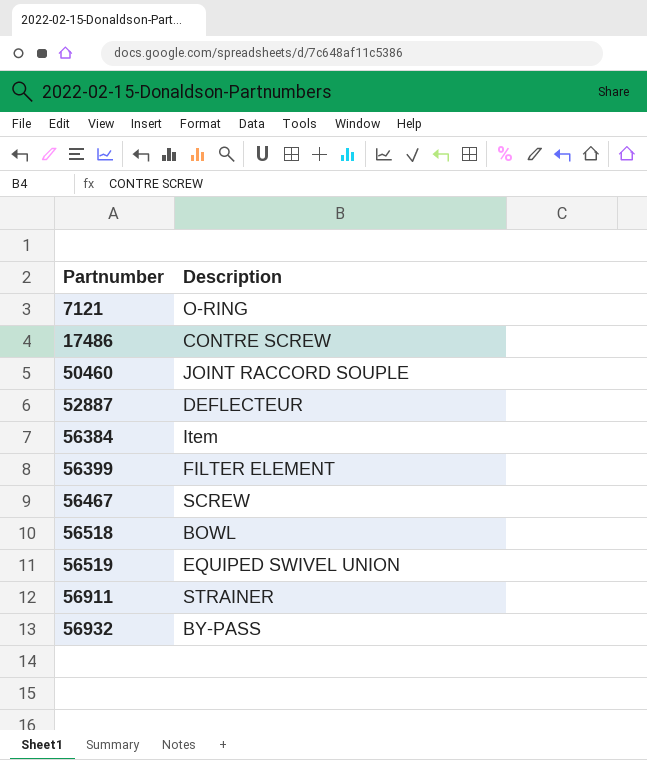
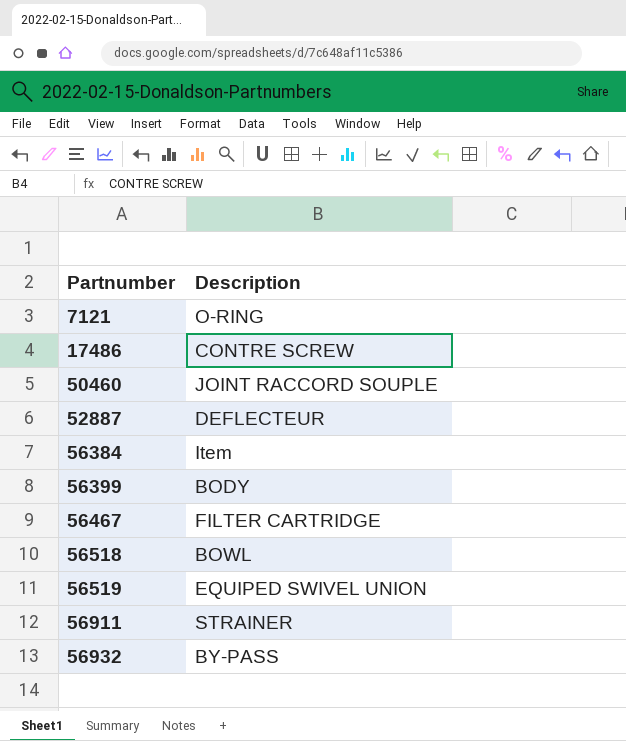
56399 | Description: FILTER ELEMENT -> BODY
56467 | Description: SCREW -> FILTER CARTRIDGE

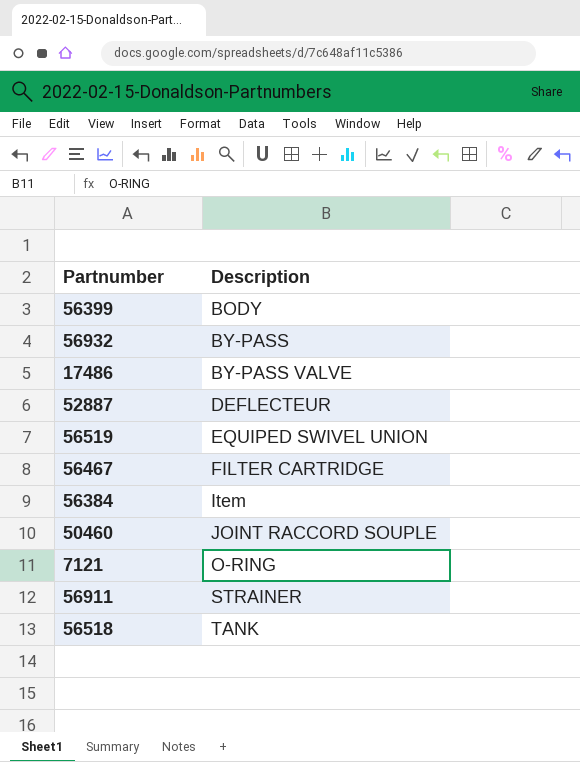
row order: Partnumber ascending -> Description ascending
17486 | Description: CONTRE SCREW -> BY-PASS VALVE
56518 | Description: BOWL -> TANK

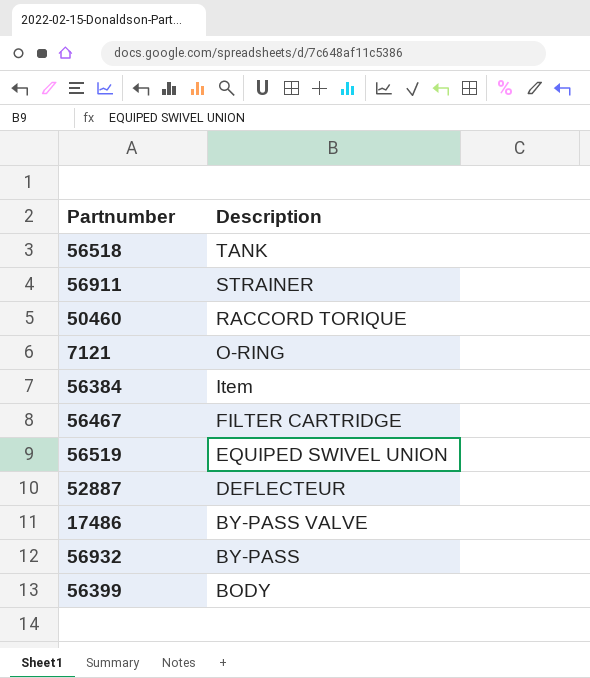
row order: Description ascending -> Description descending
50460 | Description: JOINT RACCORD SOUPLE -> RACCORD TORIQUE

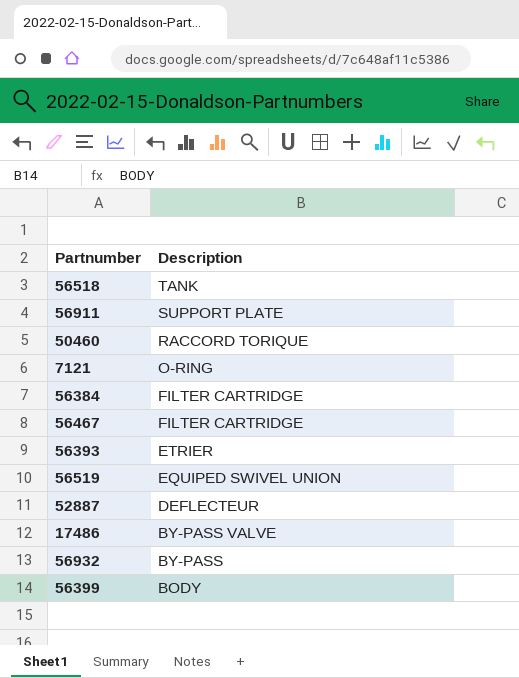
56911 | Description: STRAINER -> SUPPORT PLATE
56384 | Description: Item -> FILTER CARTRIDGE
row 56393: none -> ETRIER

